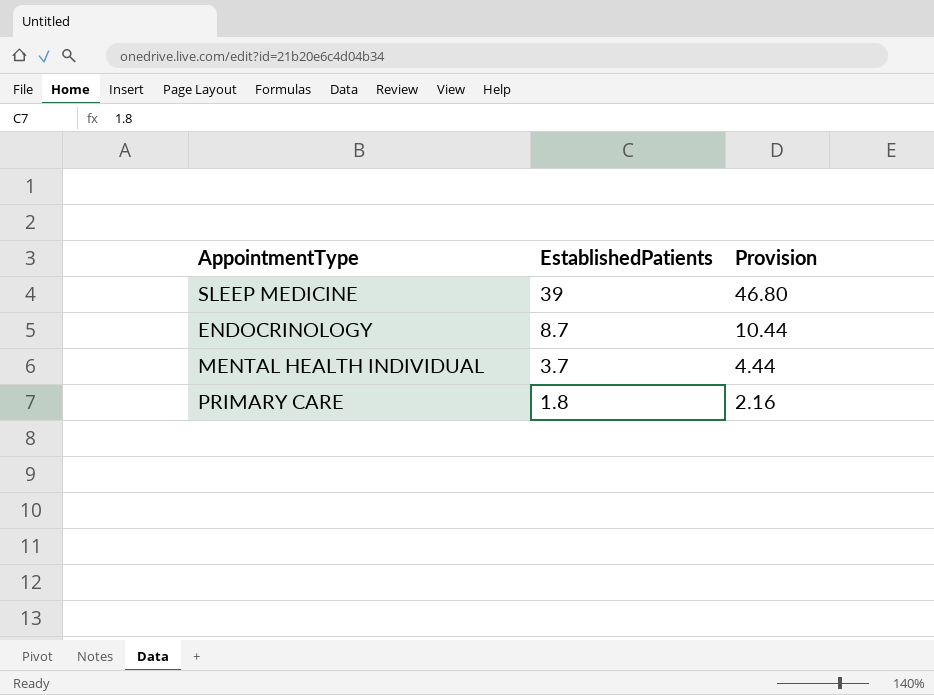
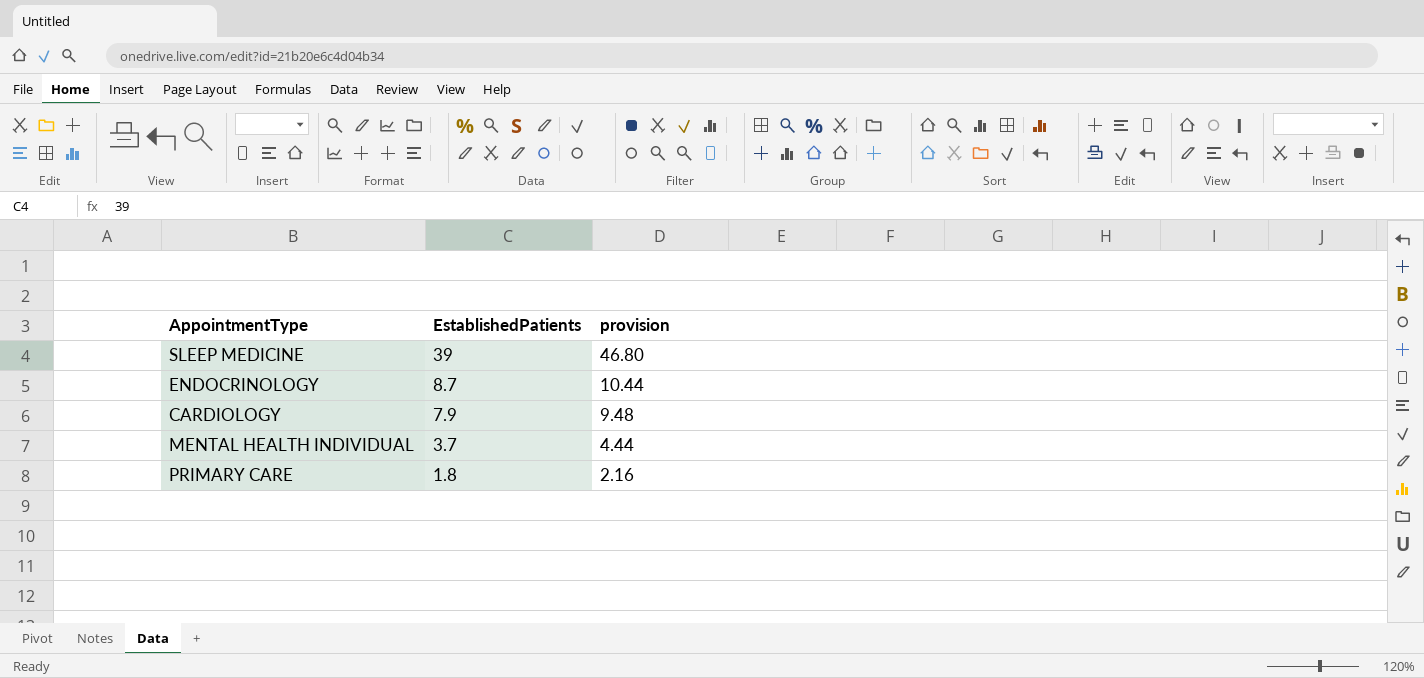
column name: Provision -> provision
row CARDIOLOGY: none -> 7.9 | 9.48

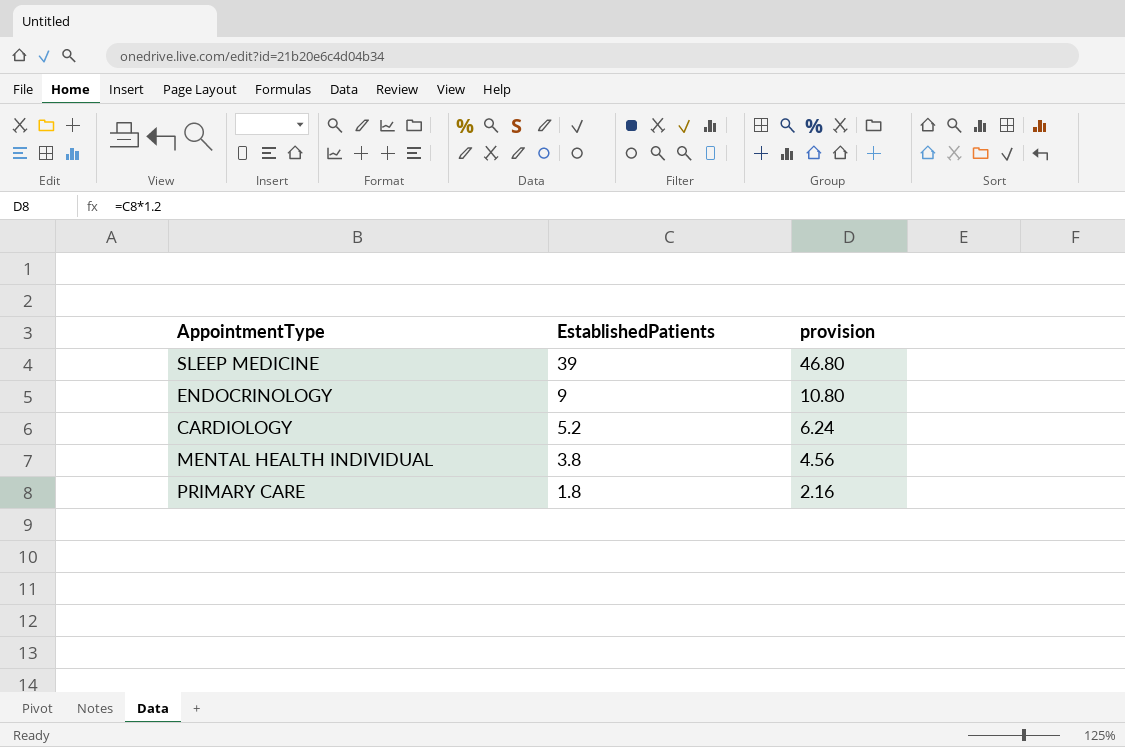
ENDOCRINOLOGY | EstablishedPatients: 8.7 -> 9
ENDOCRINOLOGY | provision: 10.44 -> 10.80
CARDIOLOGY | EstablishedPatients: 7.9 -> 5.2
CARDIOLOGY | provision: 9.48 -> 6.24
MENTAL HEALTH INDIVIDUAL | EstablishedPatients: 3.7 -> 3.8
MENTAL HEALTH INDIVIDUAL | provision: 4.44 -> 4.56

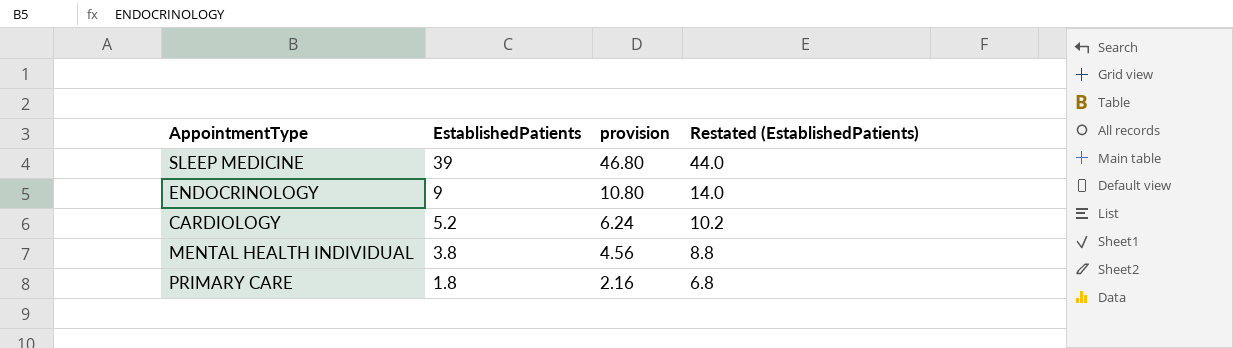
column Restated (EstablishedPatients) | formula: none -> [EstablishedPatients] + 5

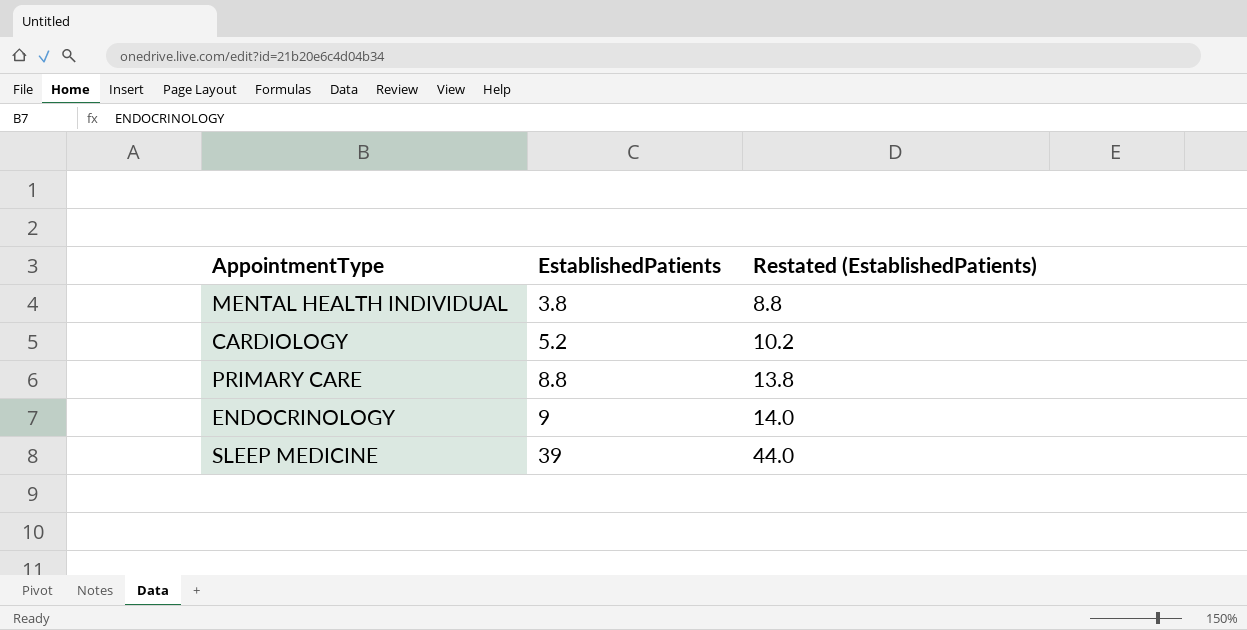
row order: EstablishedPatients descending -> EstablishedPatients ascending
column provision | formula: [EstablishedPatients] * 1.2 -> none
PRIMARY CARE | EstablishedPatients: 1.8 -> 8.8
PRIMARY CARE | Restated (EstablishedPatients): 6.8 -> 13.8

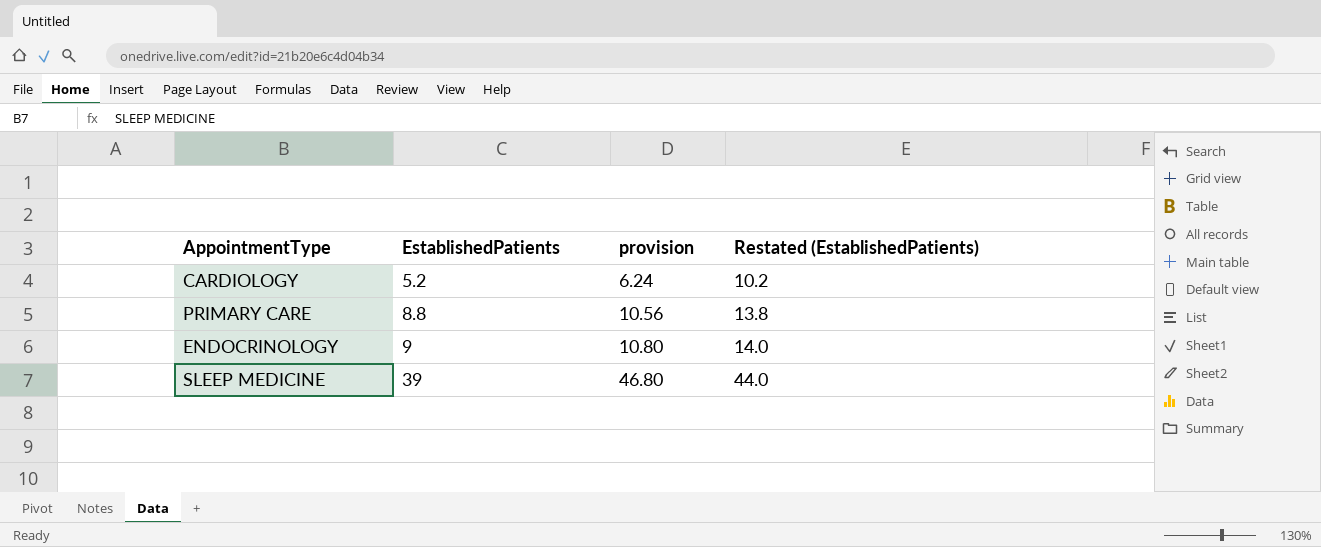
column provision | formula: none -> [EstablishedPatients] * 1.2
row MENTAL HEALTH INDIVIDUAL: 3.8 | 8.8 -> none

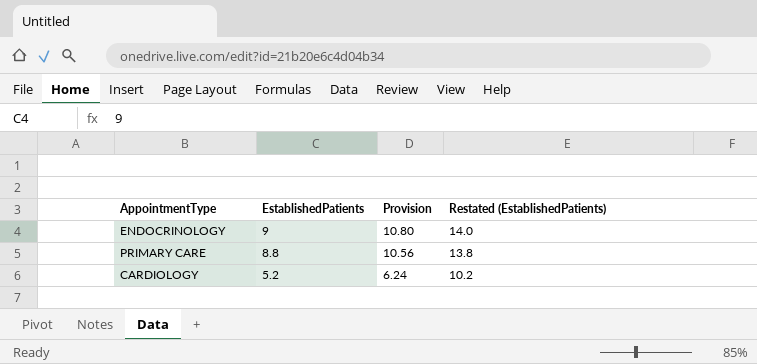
row order: EstablishedPatients ascending -> EstablishedPatients descending
column name: provision -> Provision
row SLEEP MEDICINE: 39 | 46.80 | 44.0 -> none

